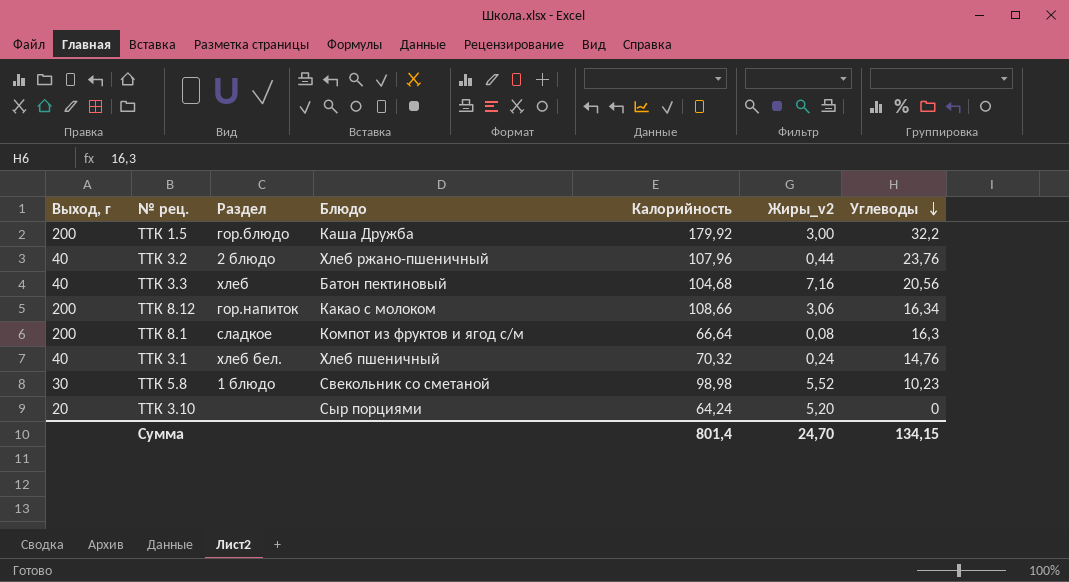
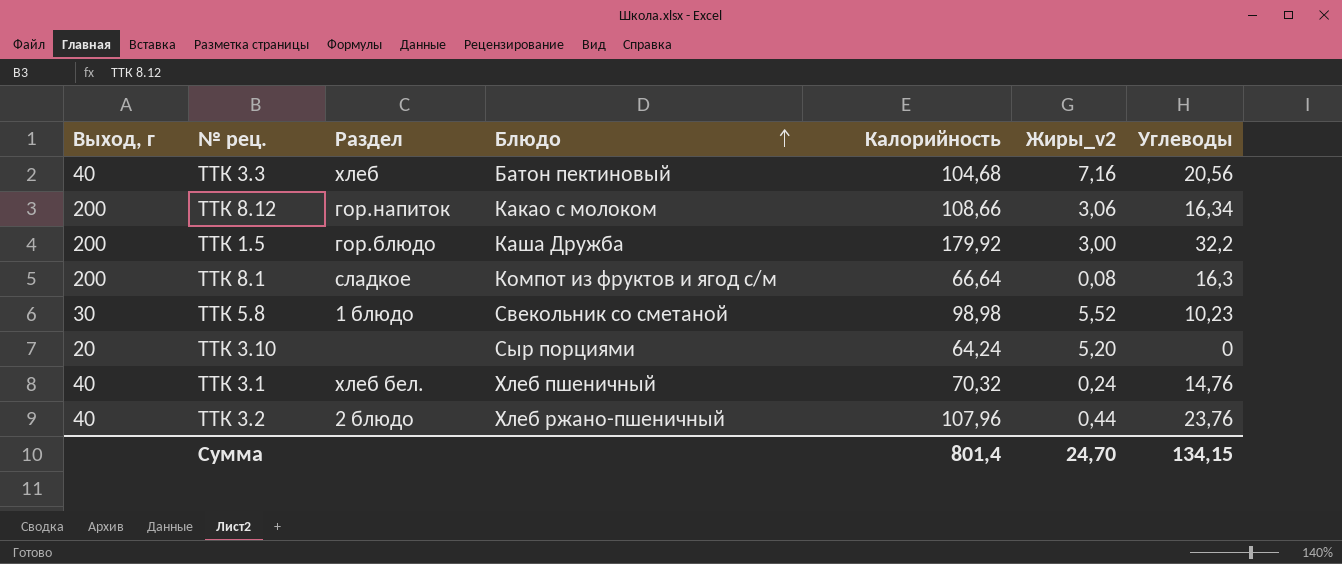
row order: Углеводы descending -> Блюдо ascending

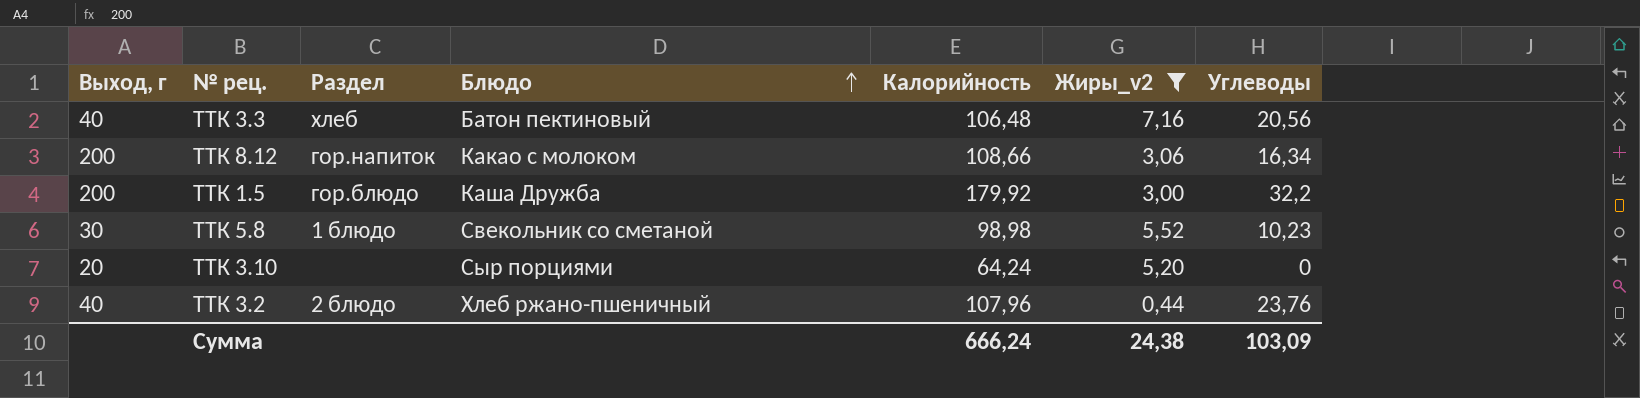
filter: none -> Жиры_v2 >= 0,44
ТТК 3.3 | Калорийность: 104,68 -> 106,48
Сумма | Калорийность: 801,4 -> 666,24
Сумма | Жиры_v2: 24,70 -> 24,38
Сумма | Углеводы: 134,15 -> 103,09

